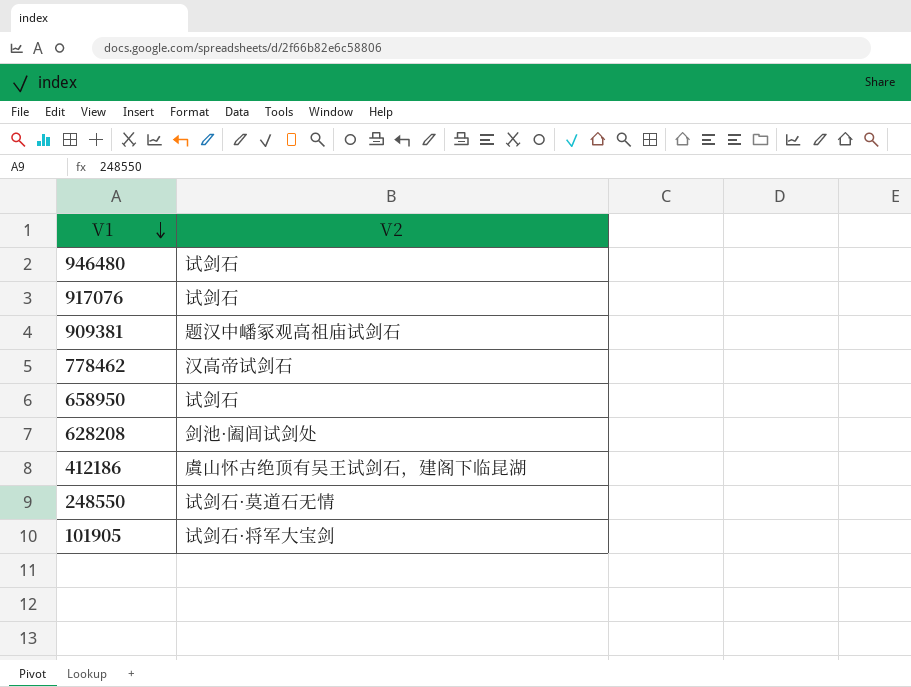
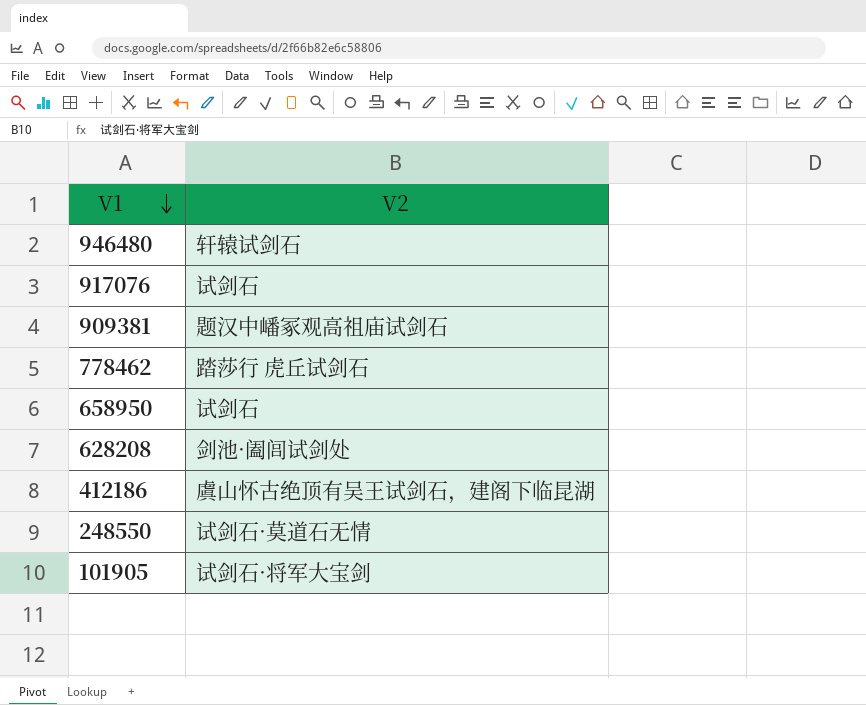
946480 | V2: 试剑石 -> 轩辕试剑石
778462 | V2: 汉高帝试剑石 -> 踏莎行 虎丘试剑石

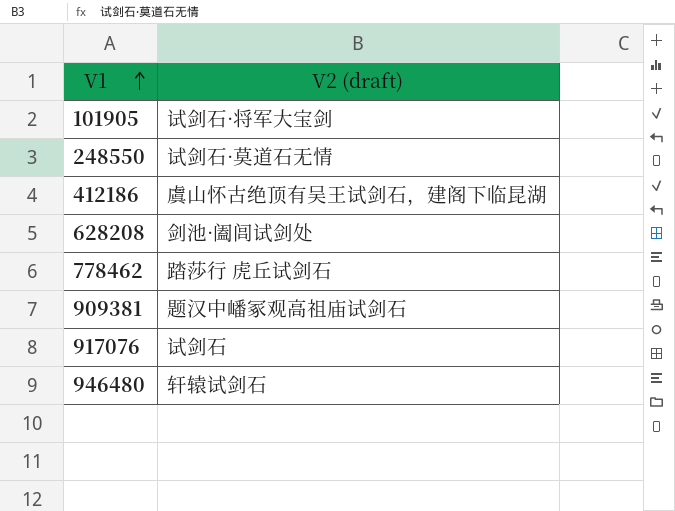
row order: V1 descending -> V1 ascending
column name: V2 -> V2 (draft)
row 658950: 试剑石 -> none

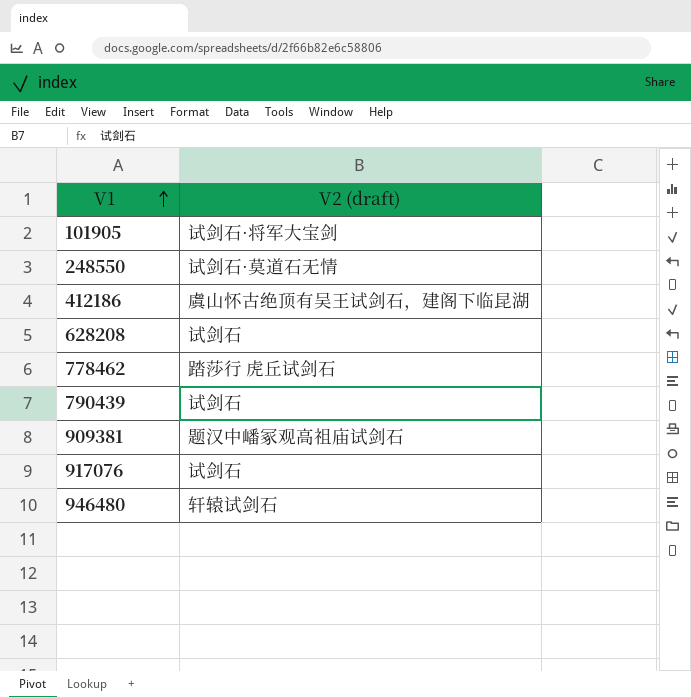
628208 | V2 (draft): 剑池·阖闾试剑处 -> 试剑石
row 790439: none -> 试剑石

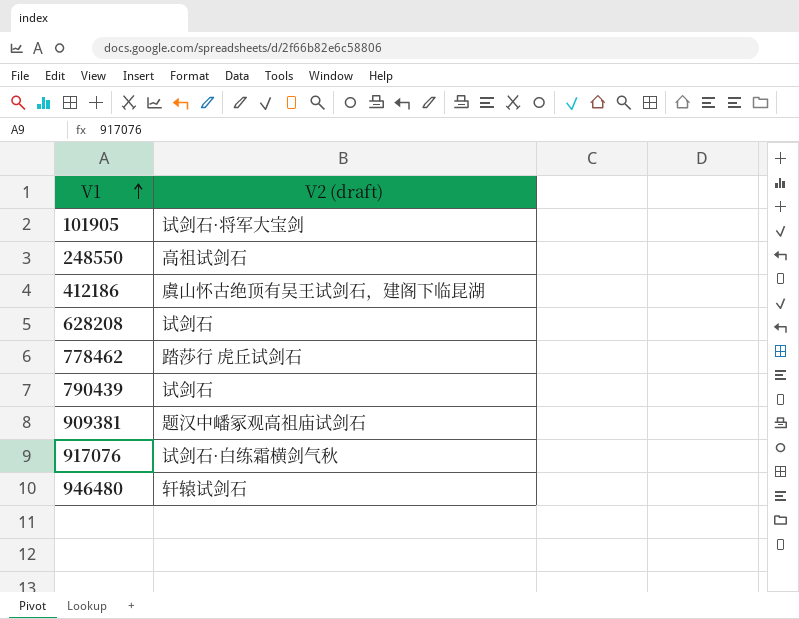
248550 | V2 (draft): 试剑石·莫道石无情 -> 高祖试剑石
917076 | V2 (draft): 试剑石 -> 试剑石·白练霜横剑气秋

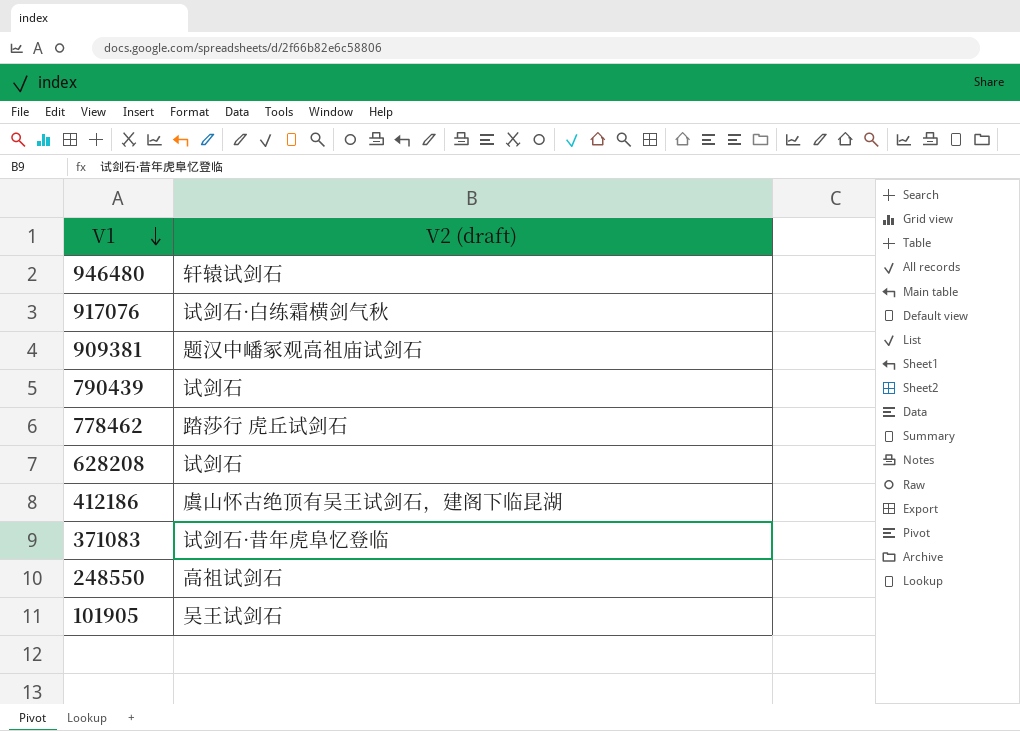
row order: V1 ascending -> V1 descending
row 371083: none -> 试剑石·昔年虎阜忆登临
101905 | V2 (draft): 试剑石·将军大宝剑 -> 吴王试剑石

